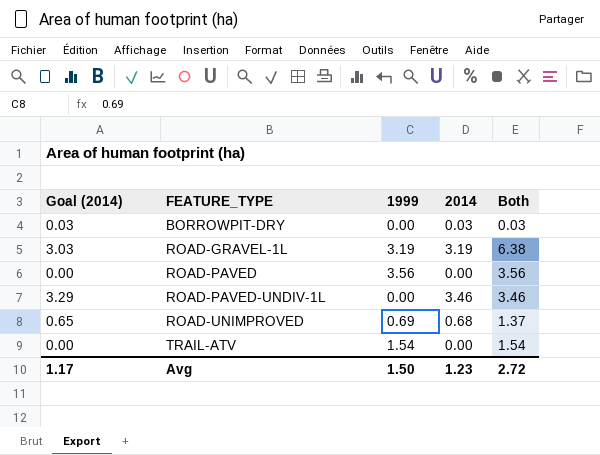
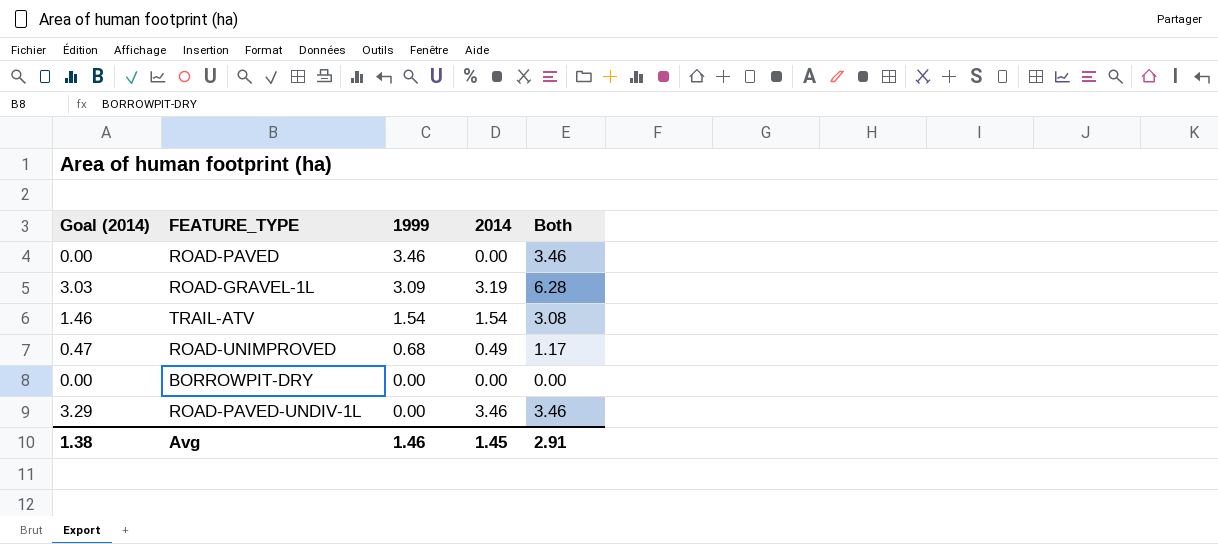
row order: FEATURE_TYPE ascending -> 1999 descending
ROAD-PAVED | 1999: 3.56 -> 3.46
ROAD-PAVED | Both: 3.56 -> 3.46
ROAD-GRAVEL-1L | 1999: 3.19 -> 3.09
ROAD-GRAVEL-1L | Both: 6.38 -> 6.28
TRAIL-ATV | Goal (2014): 0.00 -> 1.46
TRAIL-ATV | 2014: 0.00 -> 1.54
TRAIL-ATV | Both: 1.54 -> 3.08
ROAD-UNIMPROVED | Goal (2014): 0.65 -> 0.47
ROAD-UNIMPROVED | 1999: 0.69 -> 0.68
ROAD-UNIMPROVED | 2014: 0.68 -> 0.49
ROAD-UNIMPROVED | Both: 1.37 -> 1.17
BORROWPIT-DRY | Goal (2014): 0.03 -> 0.00
BORROWPIT-DRY | 2014: 0.03 -> 0.00
BORROWPIT-DRY | Both: 0.03 -> 0.00
Avg | Goal (2014): 1.17 -> 1.38
Avg | 1999: 1.50 -> 1.46
Avg | 2014: 1.23 -> 1.45
Avg | Both: 2.72 -> 2.91

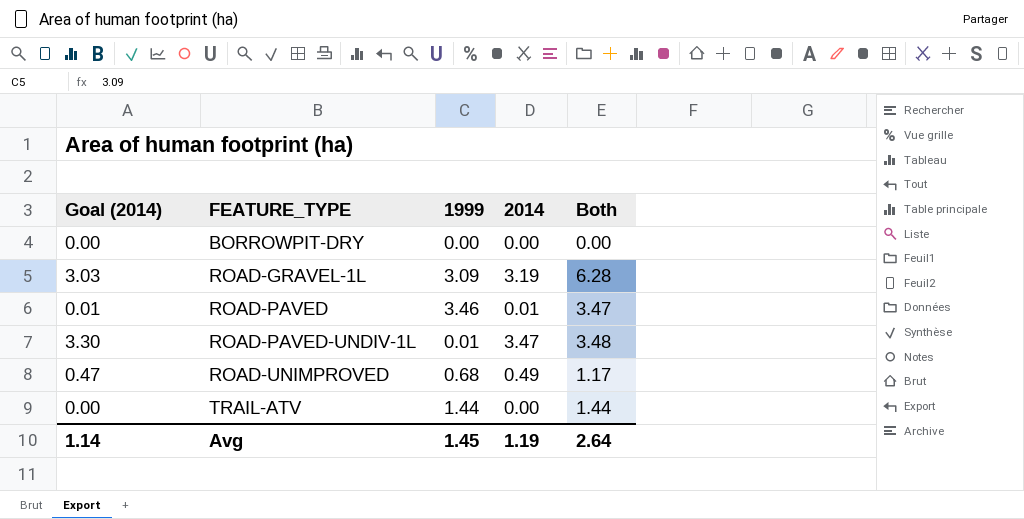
row order: 1999 descending -> FEATURE_TYPE ascending
ROAD-PAVED | Goal (2014): 0.00 -> 0.01
ROAD-PAVED | 2014: 0.00 -> 0.01
ROAD-PAVED | Both: 3.46 -> 3.47
ROAD-PAVED-UNDIV-1L | Goal (2014): 3.29 -> 3.30
ROAD-PAVED-UNDIV-1L | 1999: 0.00 -> 0.01
ROAD-PAVED-UNDIV-1L | 2014: 3.46 -> 3.47
ROAD-PAVED-UNDIV-1L | Both: 3.46 -> 3.48
TRAIL-ATV | Goal (2014): 1.46 -> 0.00
TRAIL-ATV | 1999: 1.54 -> 1.44
TRAIL-ATV | 2014: 1.54 -> 0.00
TRAIL-ATV | Both: 3.08 -> 1.44
Avg | Goal (2014): 1.38 -> 1.14
Avg | 1999: 1.46 -> 1.45
Avg | 2014: 1.45 -> 1.19
Avg | Both: 2.91 -> 2.64

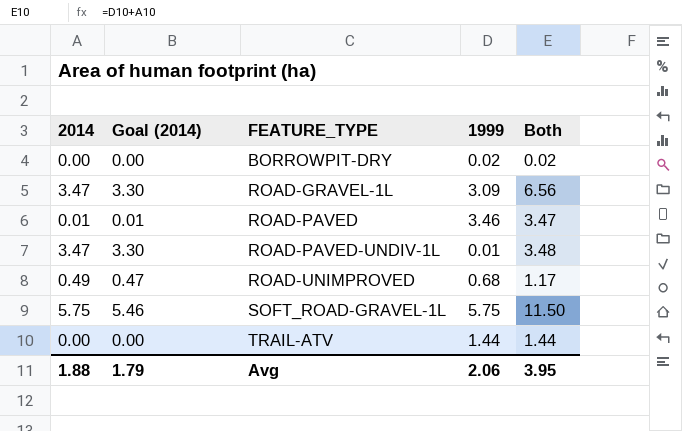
column 2014 | position: 4 -> 1
BORROWPIT-DRY | 1999: 0.00 -> 0.02
BORROWPIT-DRY | Both: 0.00 -> 0.02
ROAD-GRAVEL-1L | 2014: 3.19 -> 3.47
ROAD-GRAVEL-1L | Goal (2014): 3.03 -> 3.30
ROAD-GRAVEL-1L | Both: 6.28 -> 6.56
row SOFT_ROAD-GRAVEL-1L: none -> 5.75 | 5.46 | 5.75 | 11.50
Avg | 2014: 1.19 -> 1.88
Avg | Goal (2014): 1.14 -> 1.79
Avg | 1999: 1.45 -> 2.06
Avg | Both: 2.64 -> 3.95

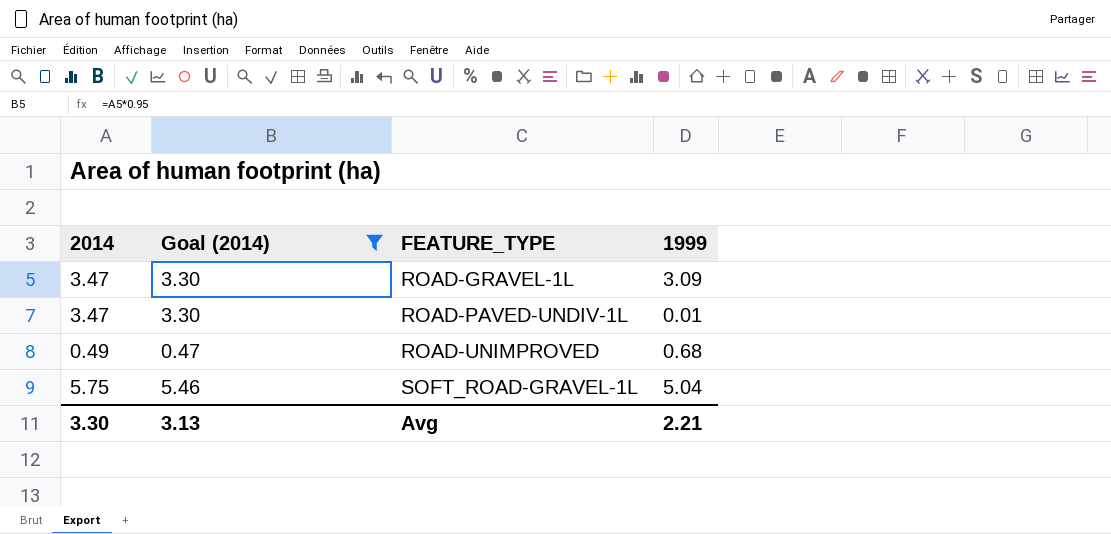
filter: none -> Goal (2014) >= 0.47
column Both | formula: [2014] + [1999] -> none
SOFT_ROAD-GRAVEL-1L | 1999: 5.75 -> 5.04
Avg | 2014: 1.88 -> 3.30
Avg | Goal (2014): 1.79 -> 3.13
Avg | 1999: 2.06 -> 2.21

